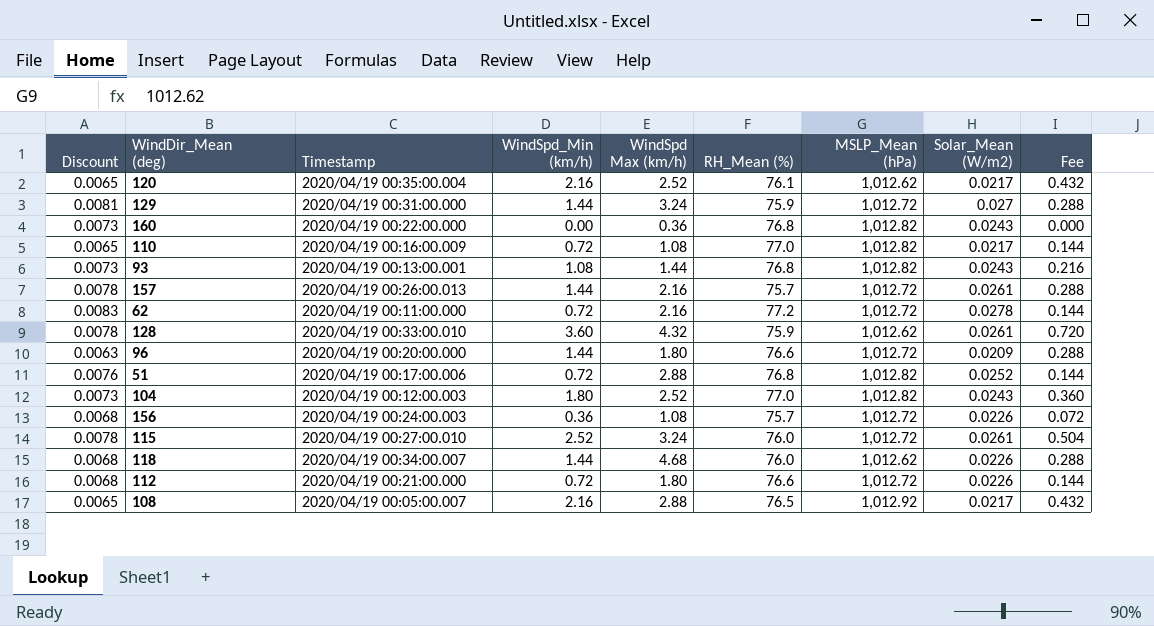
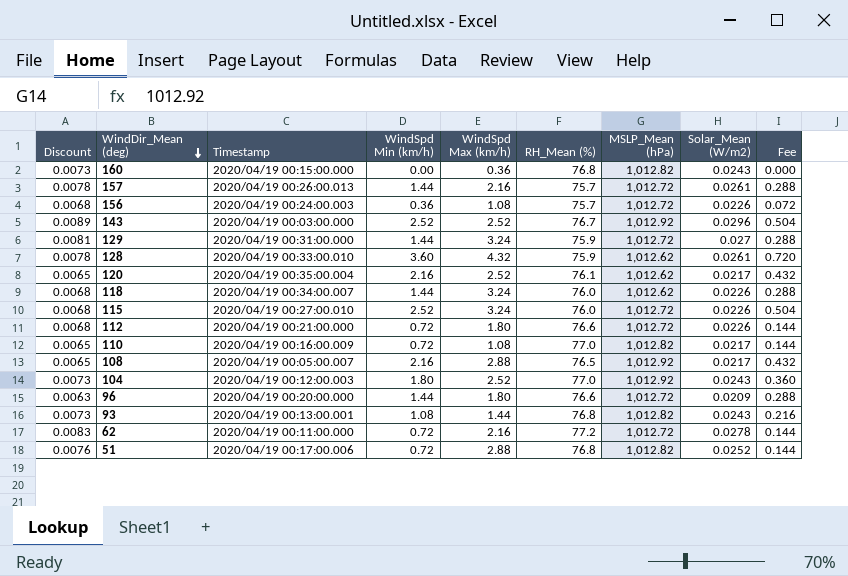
row order: none -> WindDir_Mean (deg) descending
column name: WindSpd_Min (km/h) -> WindSpd Min (km/h)
160 | Timestamp: 2020/04/19 00:22:00.000 -> 2020/04/19 00:15:00.000
row 143: none -> 0.0089 | 2020/04/19 00:03:00.000 | 2.52 | 2.52 | 76.7 | 1,012.92 | 0.0296 | 0.504
118 | WindSpd Max (km/h): 4.68 -> 3.24
115 | Discount: 0.0078 -> 0.0068
115 | Solar_Mean (W/m2): 0.0261 -> 0.0226
104 | MSLP_Mean (hPa): 1,012.82 -> 1,012.92

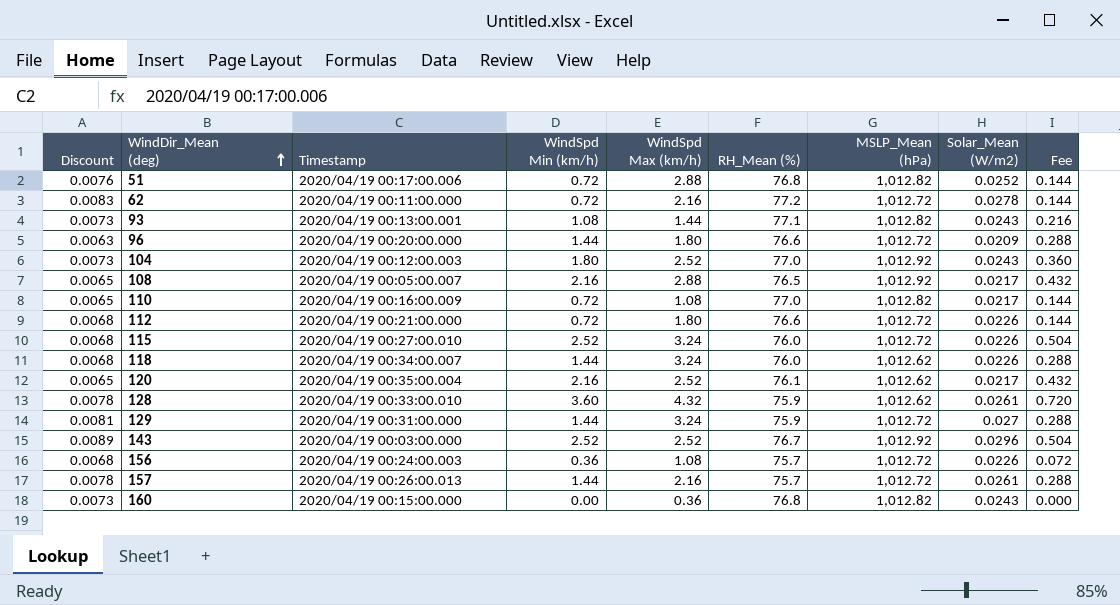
row order: WindDir_Mean (deg) descending -> WindDir_Mean (deg) ascending
93 | RH_Mean (%): 76.8 -> 77.1

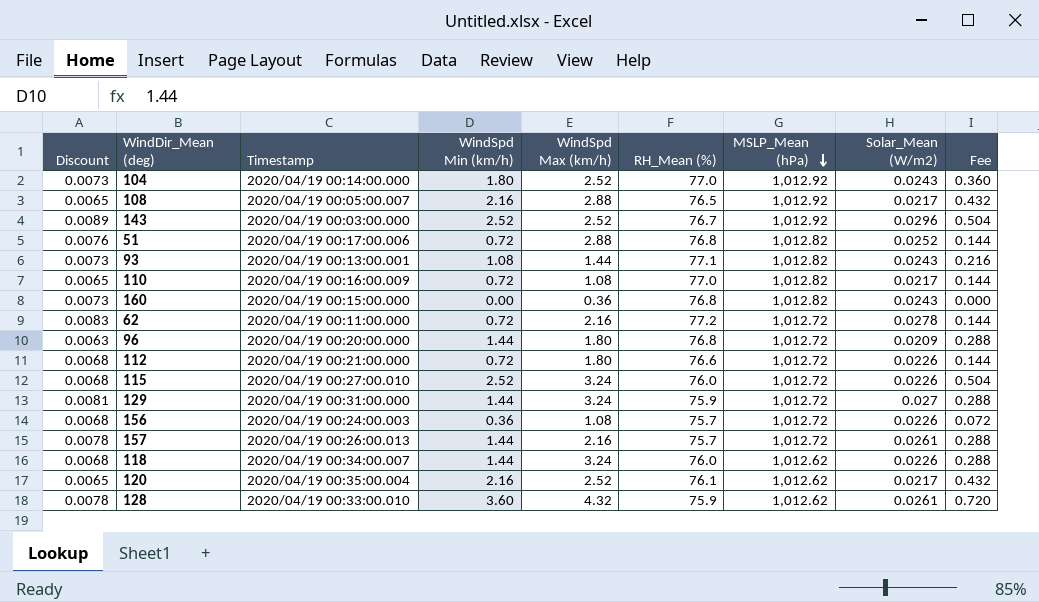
row order: WindDir_Mean (deg) ascending -> MSLP_Mean (hPa) descending
104 | Timestamp: 2020/04/19 00:12:00.003 -> 2020/04/19 00:14:00.000
96 | RH_Mean (%): 76.6 -> 76.8

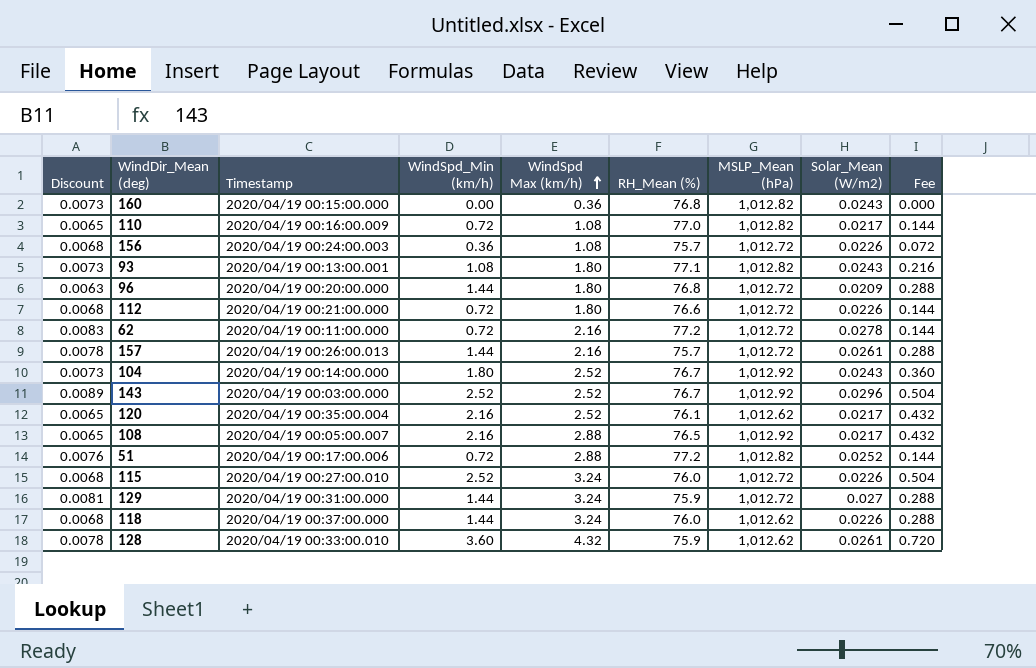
row order: MSLP_Mean (hPa) descending -> WindSpd Max (km/h) ascending
column name: WindSpd Min (km/h) -> WindSpd_Min (km/h)
93 | WindSpd Max (km/h): 1.44 -> 1.80
104 | RH_Mean (%): 77.0 -> 76.7
51 | RH_Mean (%): 76.8 -> 77.2
118 | Timestamp: 2020/04/19 00:34:00.007 -> 2020/04/19 00:37:00.000

